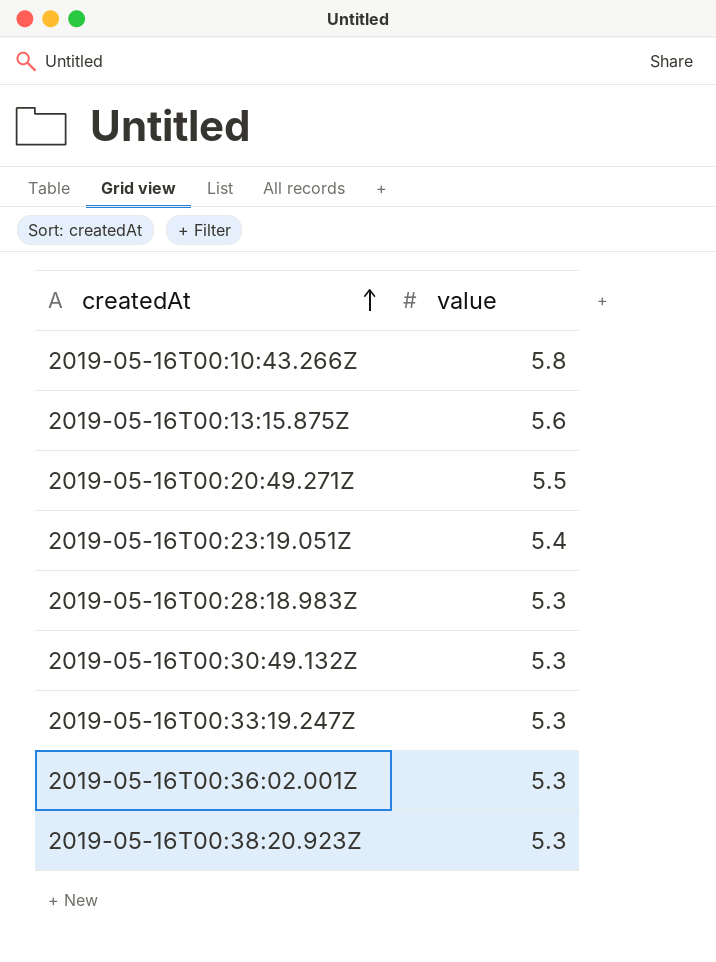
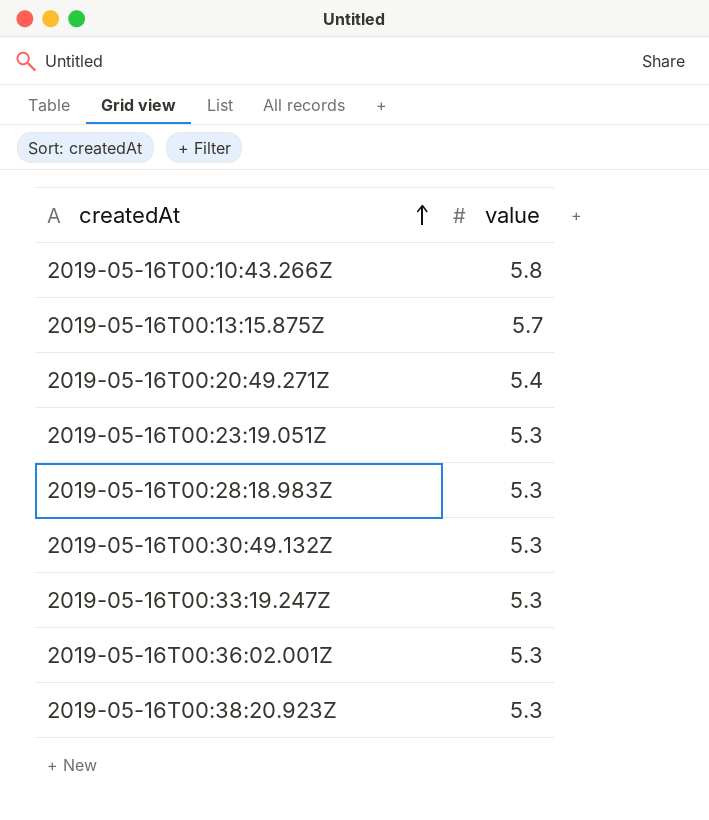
2019-05-16T00:13:15.875Z | value: 5.6 -> 5.7
2019-05-16T00:20:49.271Z | value: 5.5 -> 5.4
2019-05-16T00:23:19.051Z | value: 5.4 -> 5.3

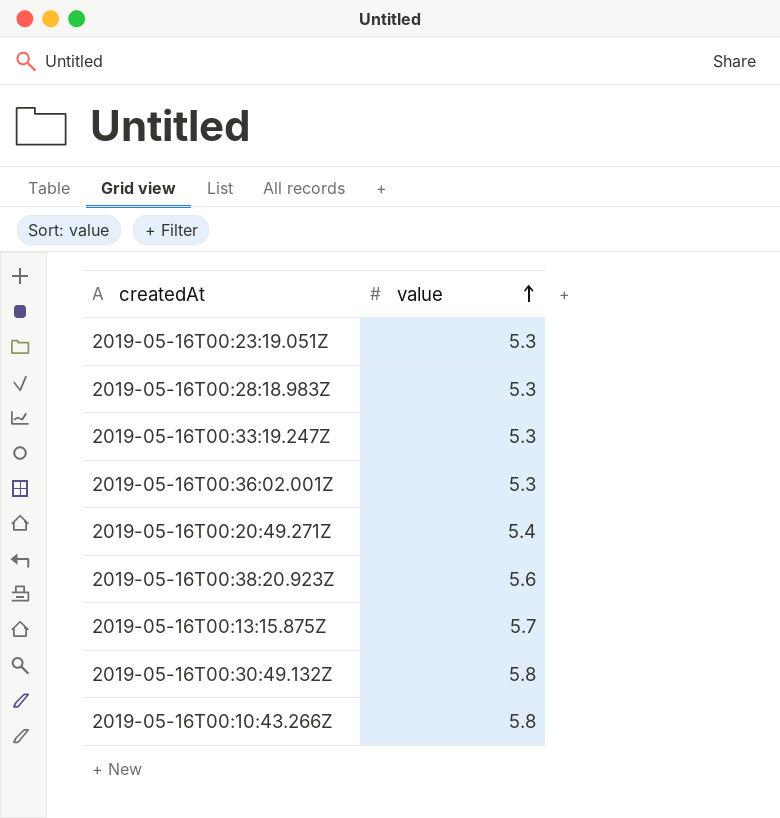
row order: createdAt ascending -> value ascending
2019-05-16T00:38:20.923Z | value: 5.3 -> 5.6
2019-05-16T00:30:49.132Z | value: 5.3 -> 5.8

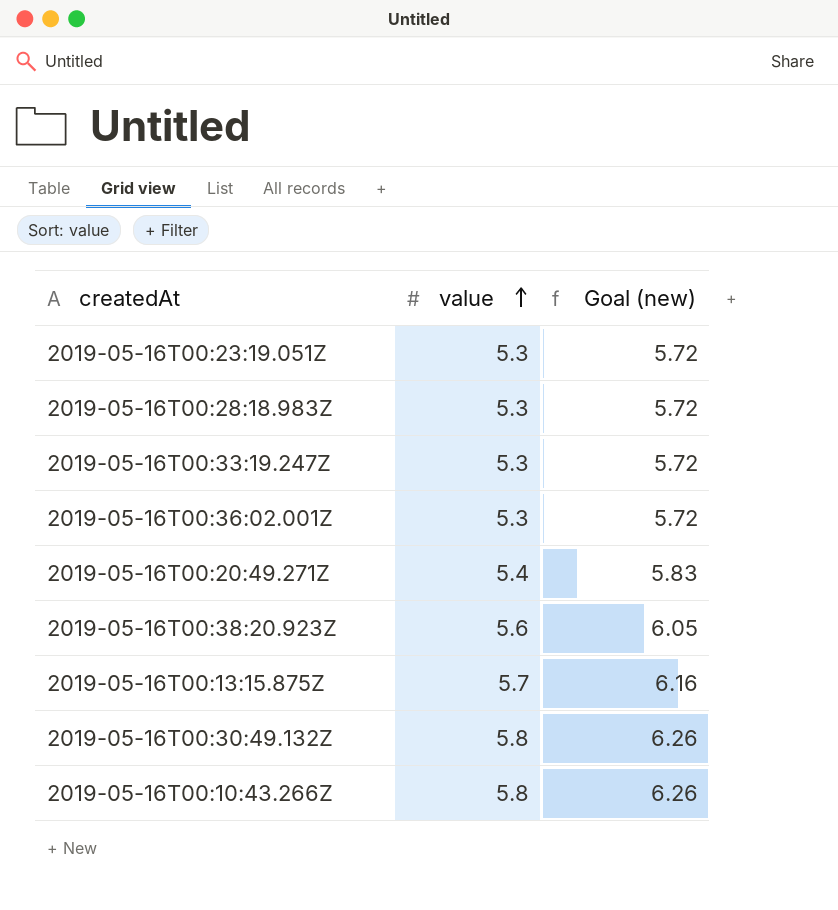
column Goal (new) | formula: none -> [value] * 1.08

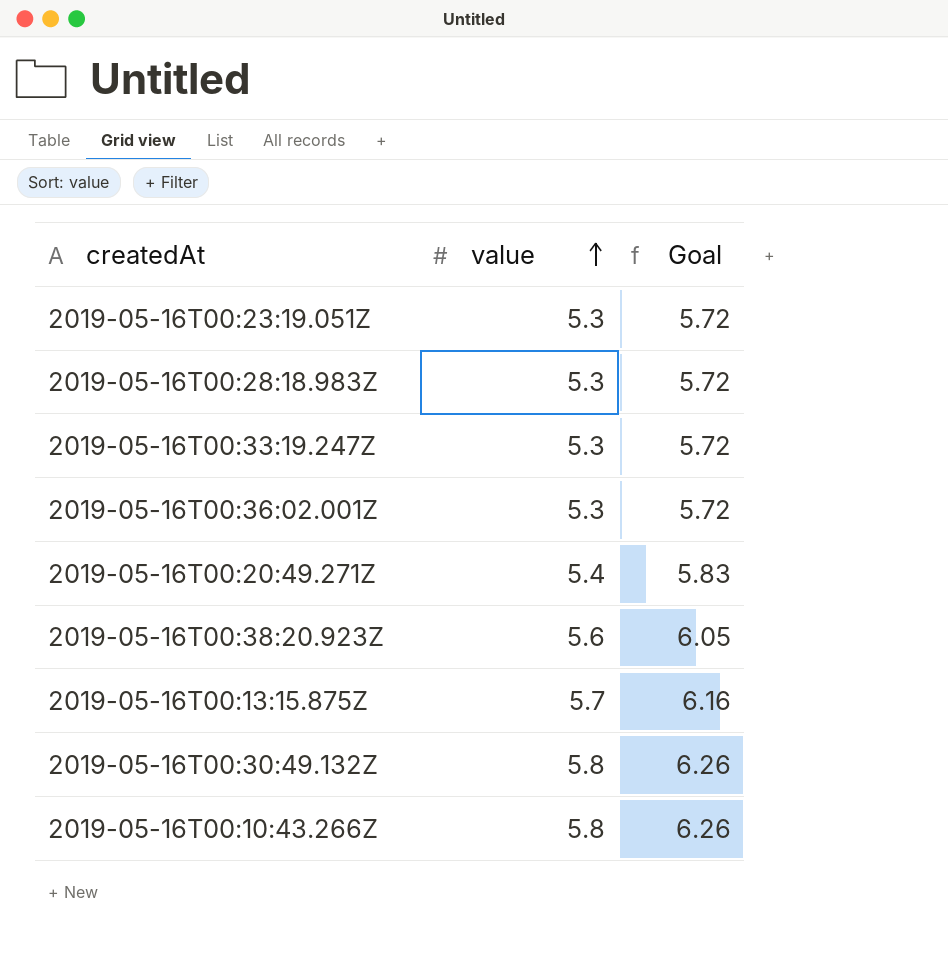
column name: Goal (new) -> Goal

